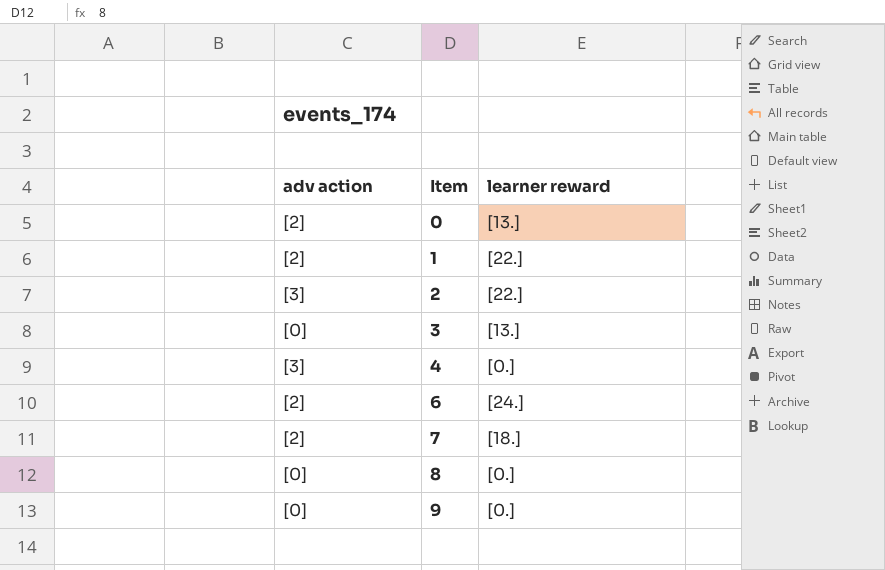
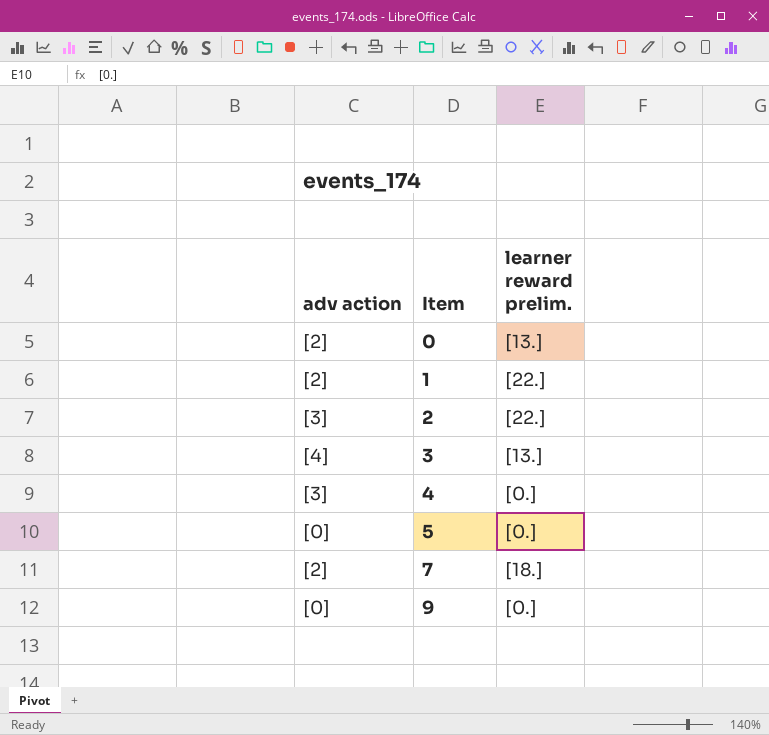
column name: learner reward -> learner reward prelim.
row 6: [2] | [24.] -> none
row 8: [0] | [0.] -> none
3 | adv action: [0] -> [4]
row 5: none -> [0] | [0.]

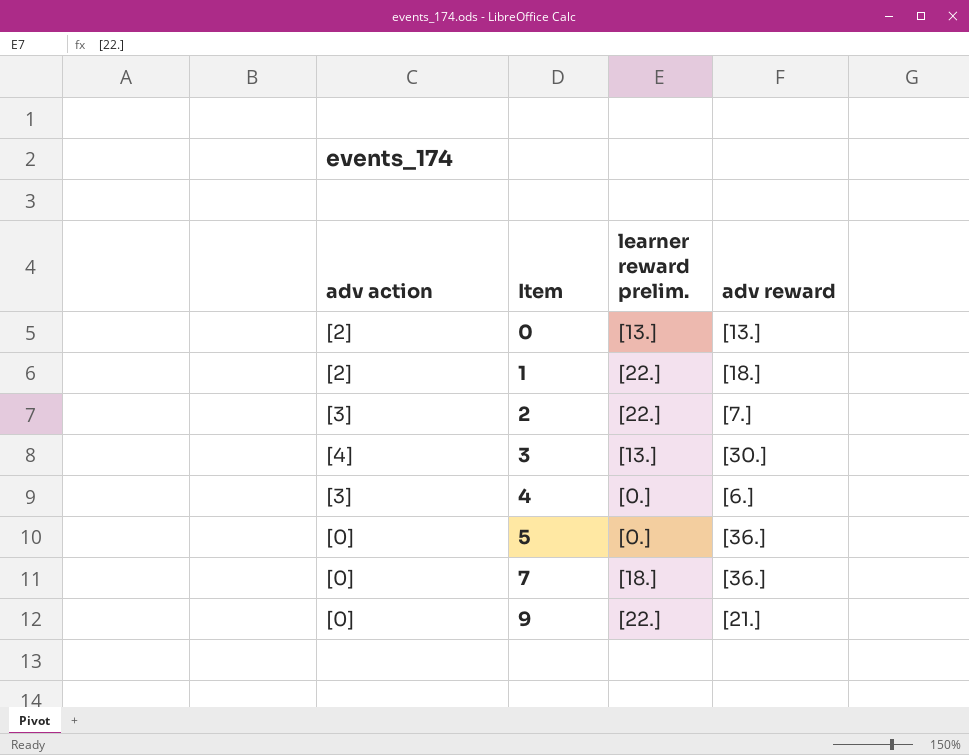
column adv reward | position: none -> 4
7 | adv action: [2] -> [0]
9 | learner reward prelim.: [0.] -> [22.]

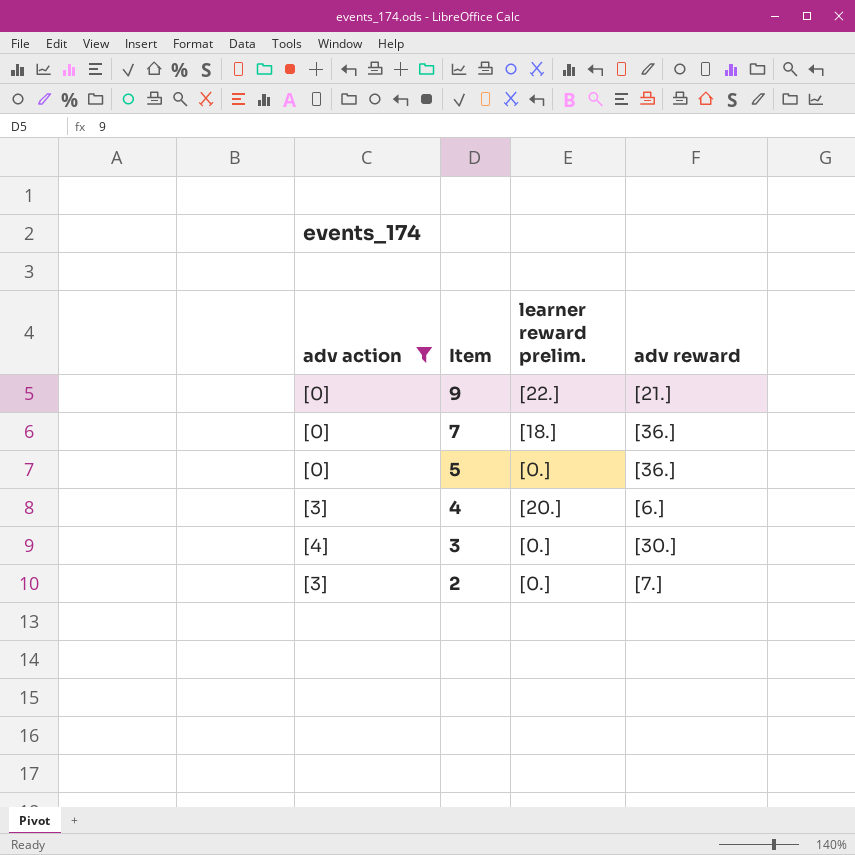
filter: none -> adv action != [2]
row order: Item ascending -> Item descending
4 | learner reward prelim.: [0.] -> [20.]
3 | learner reward prelim.: [13.] -> [0.]
2 | learner reward prelim.: [22.] -> [0.]

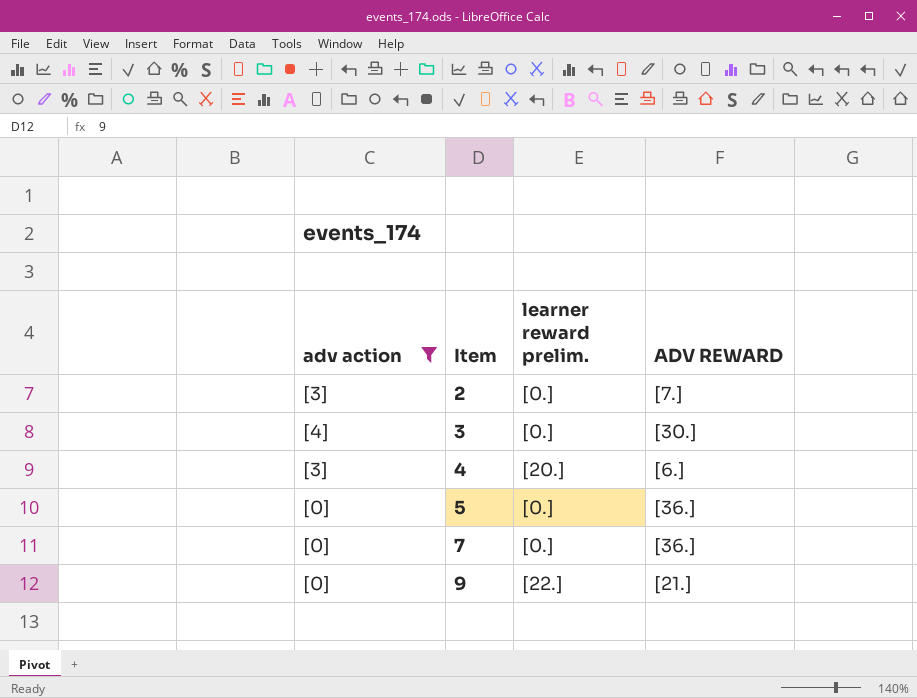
row order: Item descending -> Item ascending
column name: adv reward -> ADV REWARD
7 | learner reward prelim.: [18.] -> [0.]

